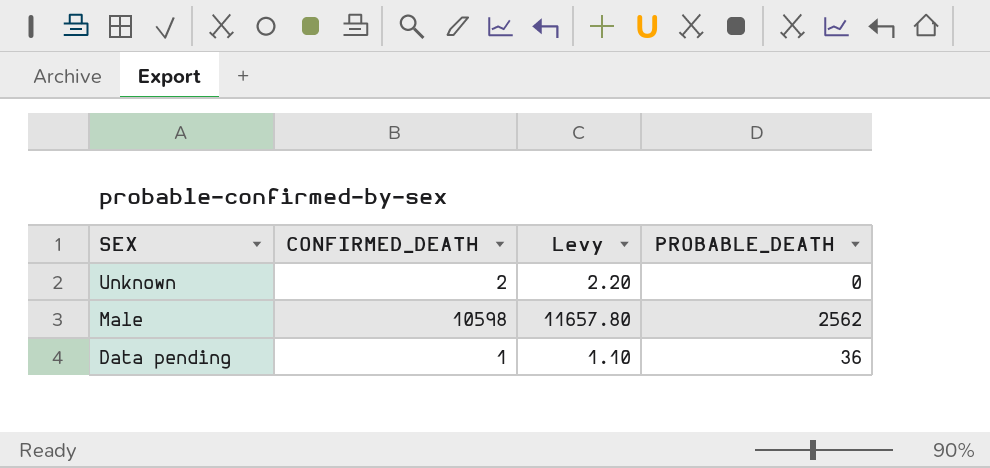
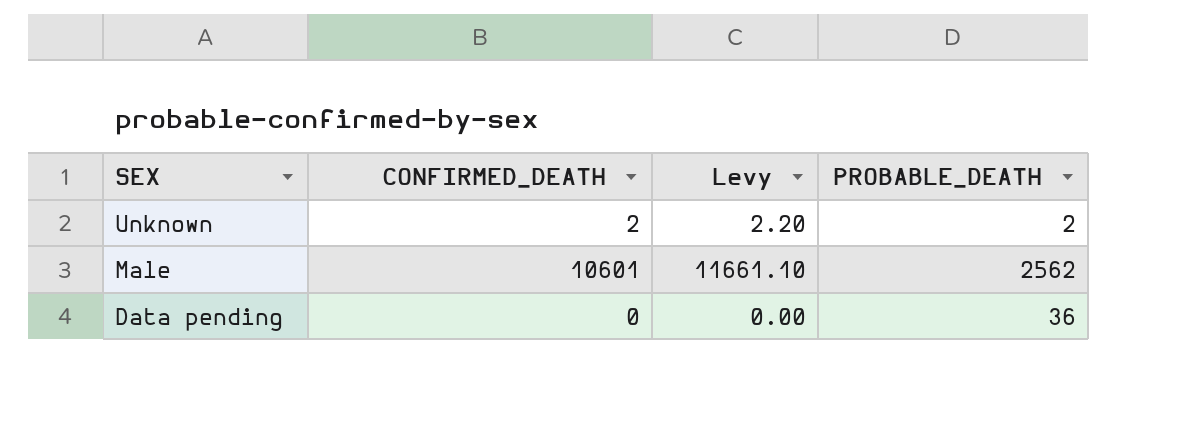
Unknown | PROBABLE_DEATH: 0 -> 2
Male | CONFIRMED_DEATH: 10598 -> 10601
Male | Levy: 11657.80 -> 11661.10
Data pending | CONFIRMED_DEATH: 1 -> 0
Data pending | Levy: 1.10 -> 0.00

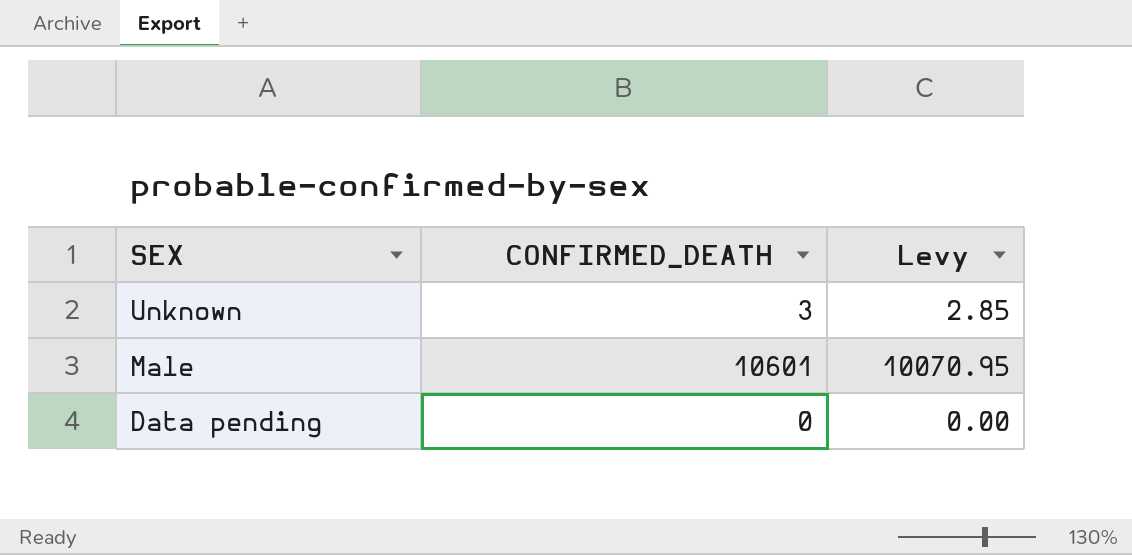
column PROBABLE_DEATH | position: 4 -> none
column Levy | formula: [CONFIRMED_DEATH] * 1.1 -> [CONFIRMED_DEATH] * 0.95
Unknown | CONFIRMED_DEATH: 2 -> 3

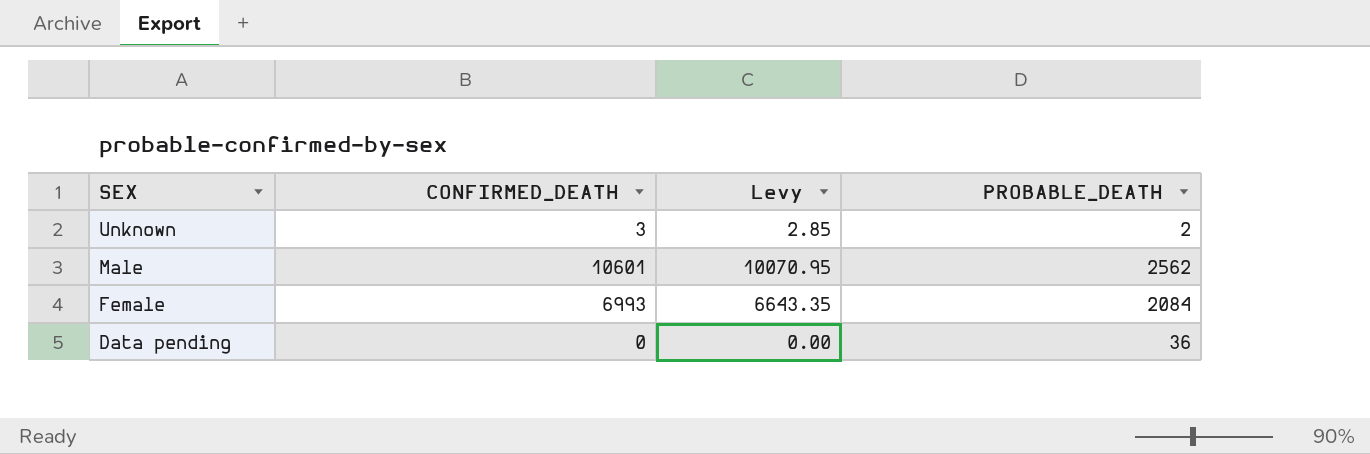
column PROBABLE_DEATH | position: none -> 4
row Female: none -> 6993 | 6643.35 | 2084

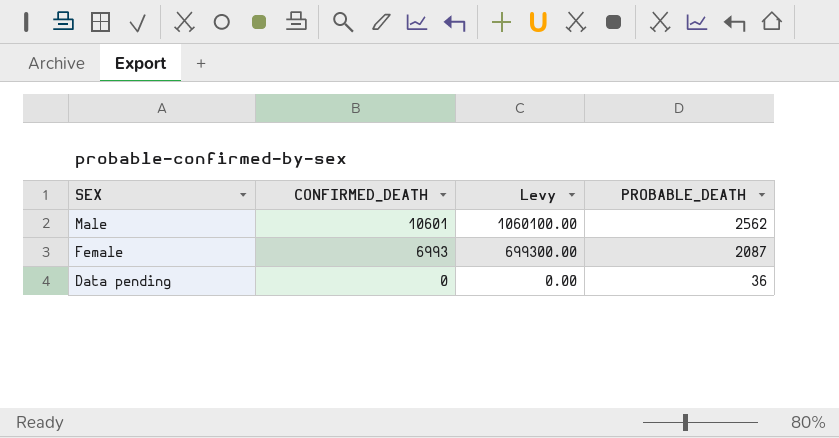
column Levy | formula: [CONFIRMED_DEATH] * 0.95 -> [CONFIRMED_DEATH] * 100
row Unknown: 3 | 2.85 | 2 -> none
Female | PROBABLE_DEATH: 2084 -> 2087

